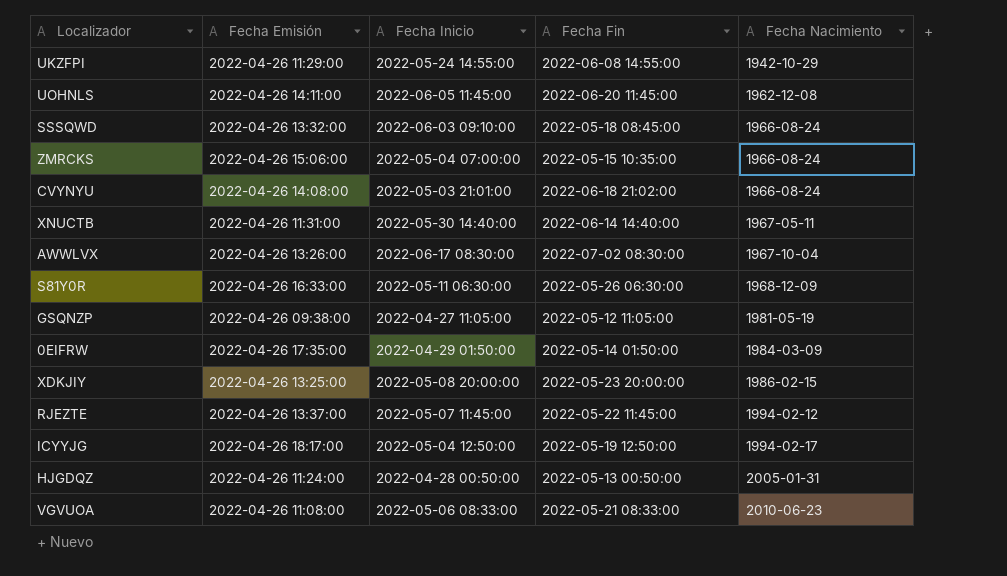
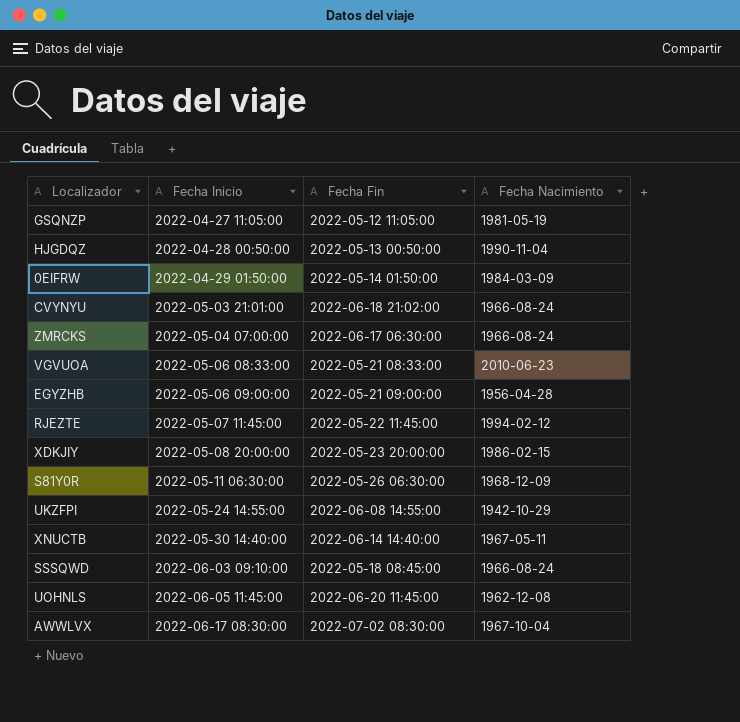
row order: Fecha Nacimiento ascending -> Fecha Inicio ascending
column Fecha Emisión | position: 2 -> none
row ICYYJG: 2022-04-26 18:17:00 | 2022-05-04 12:50:00 | 2022-05-19 12:50:00 | 1994-02-17 -> none
HJGDQZ | Fecha Nacimiento: 2005-01-31 -> 1990-11-04
ZMRCKS | Fecha Fin: 2022-05-15 10:35:00 -> 2022-06-17 06:30:00
row EGYZHB: none -> 2022-05-06 09:00:00 | 2022-05-21 09:00:00 | 1956-04-28

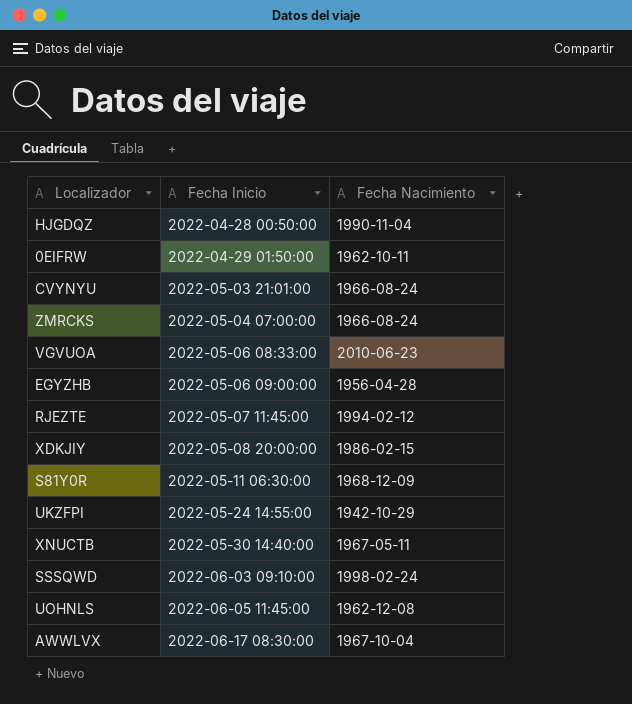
column Fecha Fin | position: 3 -> none
row GSQNZP: 2022-04-27 11:05:00 | 2022-05-12 11:05:00 | 1981-05-19 -> none
0EIFRW | Fecha Nacimiento: 1984-03-09 -> 1962-10-11
SSSQWD | Fecha Nacimiento: 1966-08-24 -> 1998-02-24

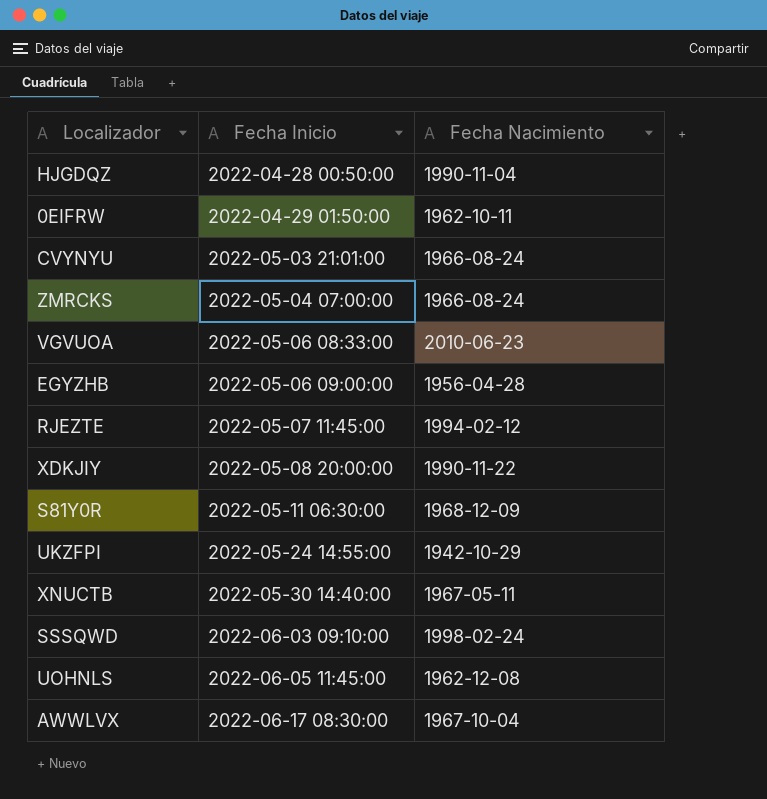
XDKJIY | Fecha Nacimiento: 1986-02-15 -> 1990-11-22

